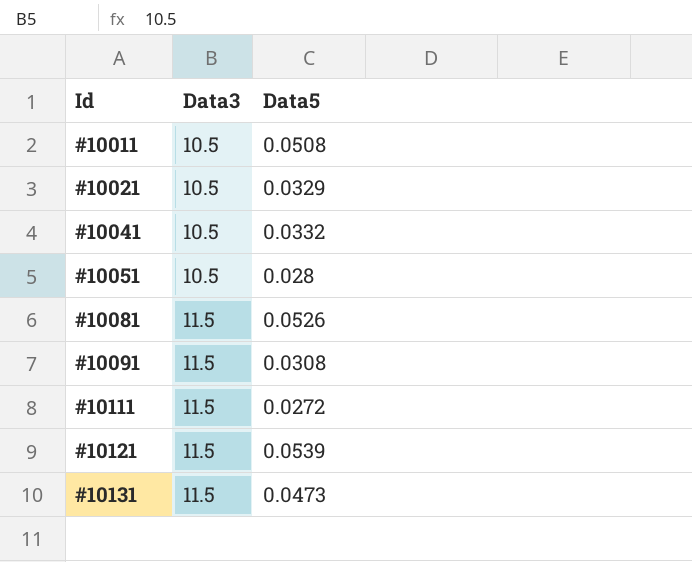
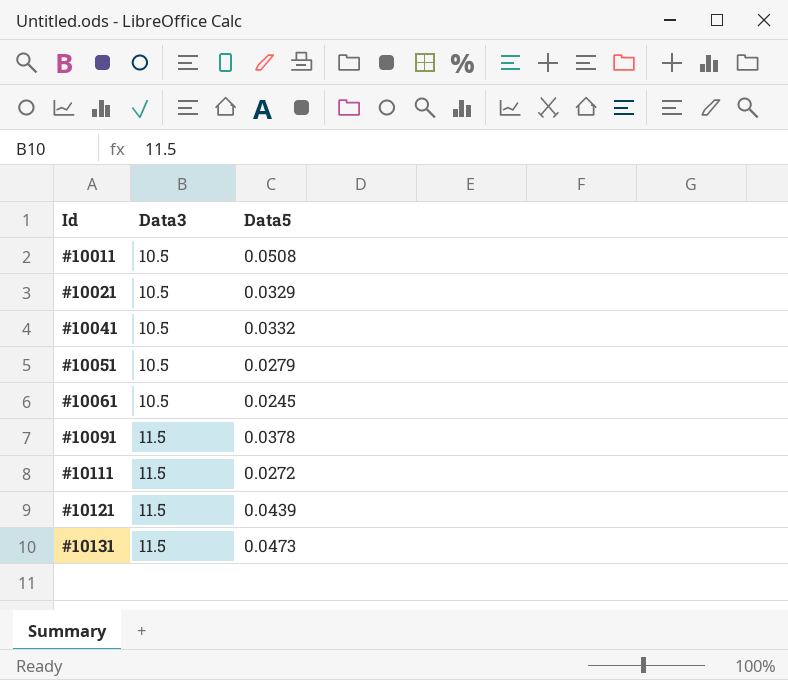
row #10081: 11.5 | 0.0526 -> none
#10051 | Data5: 0.028 -> 0.0279
row #10061: none -> 10.5 | 0.0245
#10091 | Data5: 0.0308 -> 0.0378
#10121 | Data5: 0.0539 -> 0.0439

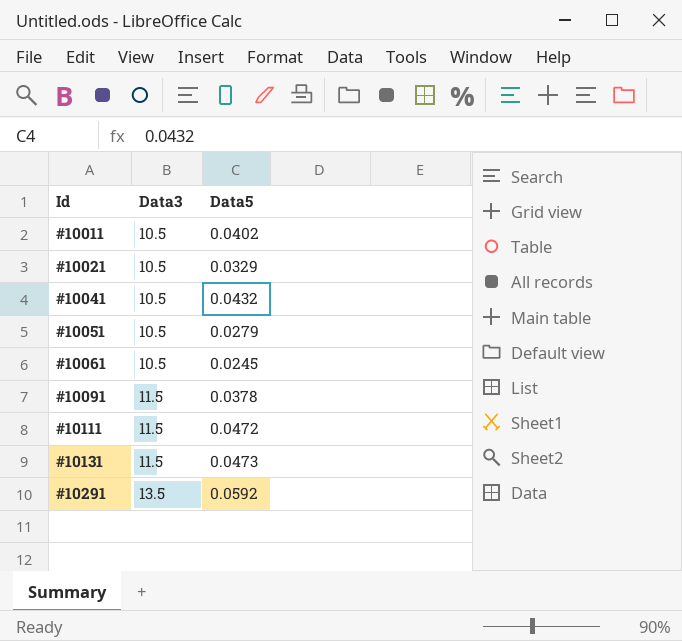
row #10121: 11.5 | 0.0439 -> none
#10011 | Data5: 0.0508 -> 0.0402
#10041 | Data5: 0.0332 -> 0.0432
#10111 | Data5: 0.0272 -> 0.0472
row #10291: none -> 13.5 | 0.0592

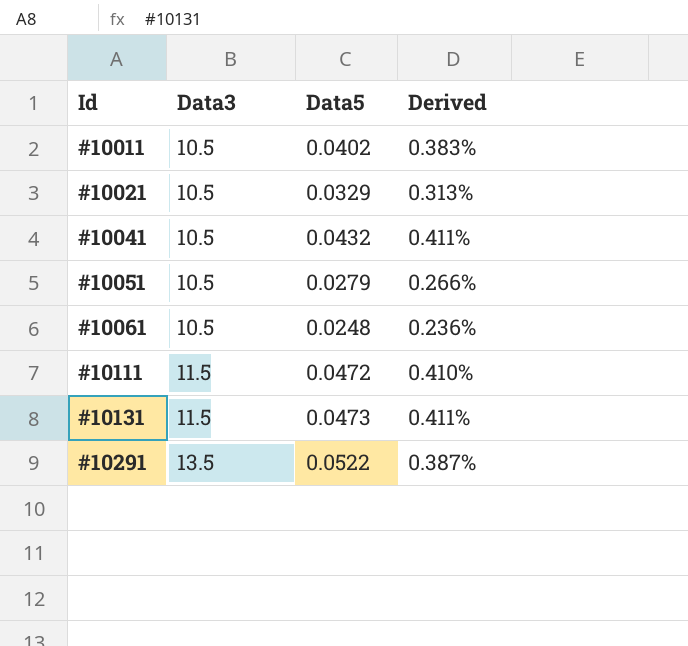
column Derived | formula: none -> [Data5] / [Data3]
row #10091: 11.5 | 0.0378 -> none
#10061 | Data5: 0.0245 -> 0.0248
#10291 | Data5: 0.0592 -> 0.0522

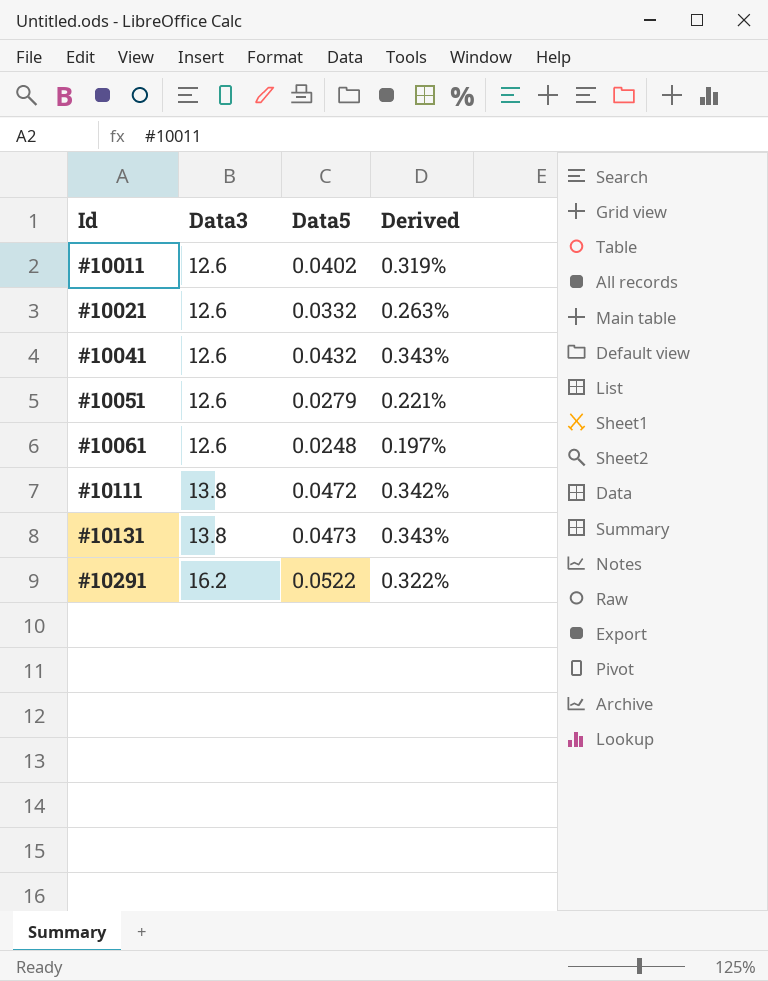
#10011 | Data3: 10.5 -> 12.6
#10011 | Derived: 0.383% -> 0.319%
#10021 | Data3: 10.5 -> 12.6
#10021 | Data5: 0.0329 -> 0.0332
#10021 | Derived: 0.313% -> 0.263%
#10041 | Data3: 10.5 -> 12.6
#10041 | Derived: 0.411% -> 0.343%
#10051 | Data3: 10.5 -> 12.6
#10051 | Derived: 0.266% -> 0.221%
#10061 | Data3: 10.5 -> 12.6
#10061 | Derived: 0.236% -> 0.197%
#10111 | Data3: 11.5 -> 13.8
#10111 | Derived: 0.410% -> 0.342%
#10131 | Data3: 11.5 -> 13.8
#10131 | Derived: 0.411% -> 0.343%
#10291 | Data3: 13.5 -> 16.2
#10291 | Derived: 0.387% -> 0.322%

